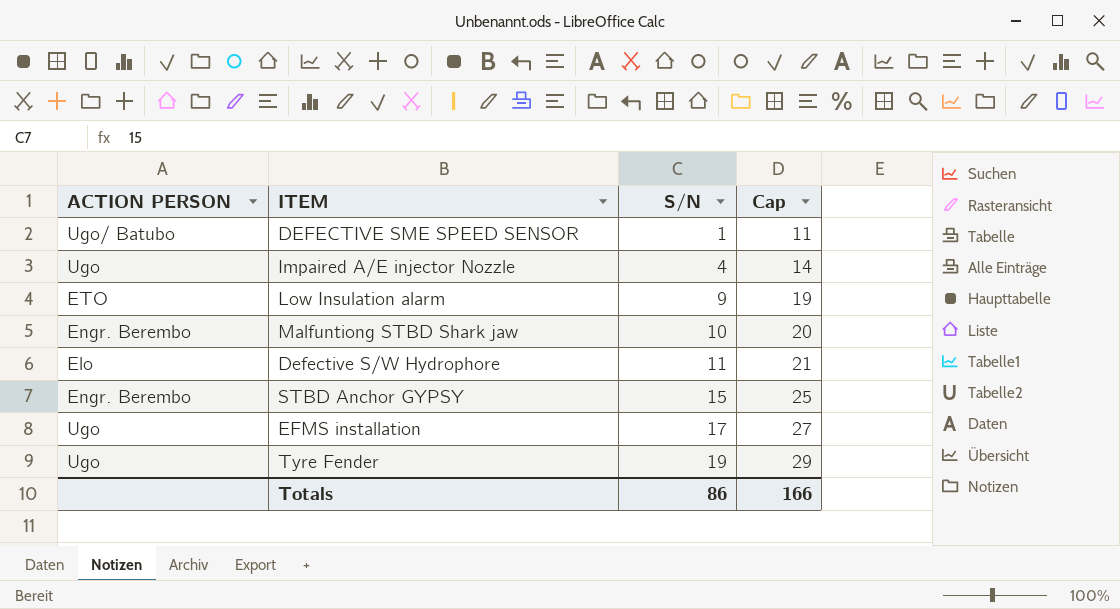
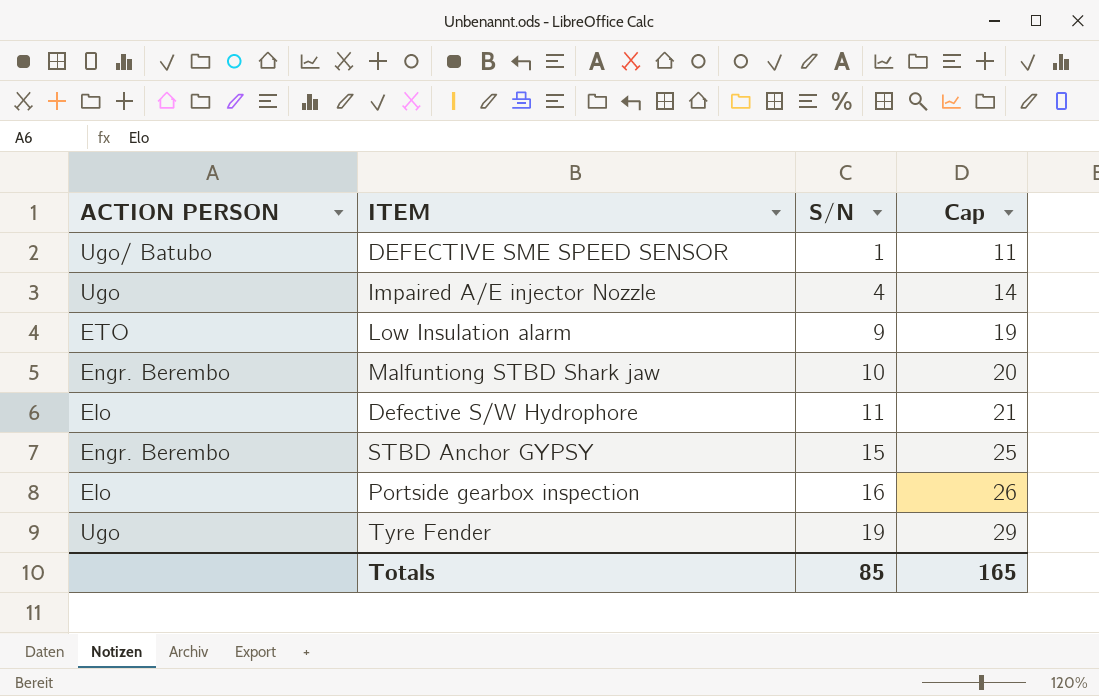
row EFMS installation: Ugo | 17 | 27 -> none
row Portside gearbox inspection: none -> Elo | 16 | 26
Totals | S/N: 86 -> 85
Totals | Cap: 166 -> 165

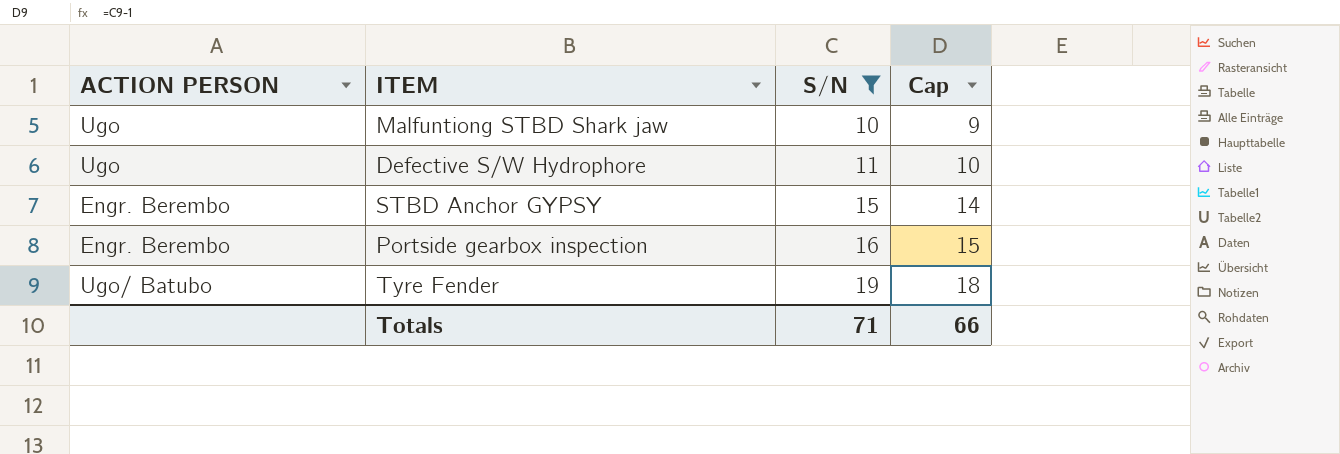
filter: none -> S/N >= 10
column Cap | formula: [S/N] + 10 -> [S/N] - 1
Malfuntiong STBD Shark jaw | ACTION PERSON: Engr. Berembo -> Ugo
Defective S/W Hydrophore | ACTION PERSON: Elo -> Ugo
Portside gearbox inspection | ACTION PERSON: Elo -> Engr. Berembo
Tyre Fender | ACTION PERSON: Ugo -> Ugo/ Batubo
Totals | S/N: 85 -> 71
Totals | Cap: 165 -> 66

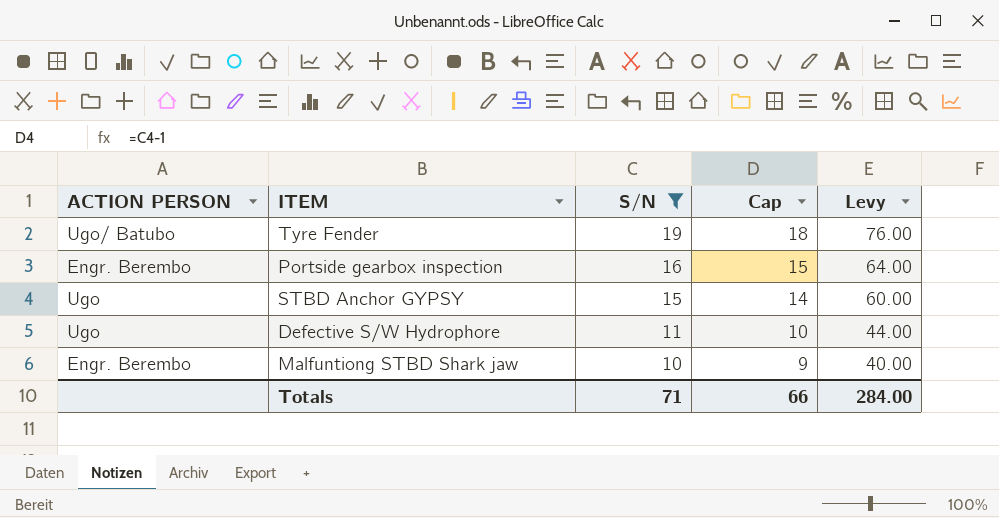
row order: S/N ascending -> S/N descending
column Levy | formula: none -> [S/N] * 4
STBD Anchor GYPSY | ACTION PERSON: Engr. Berembo -> Ugo
Malfuntiong STBD Shark jaw | ACTION PERSON: Ugo -> Engr. Berembo

